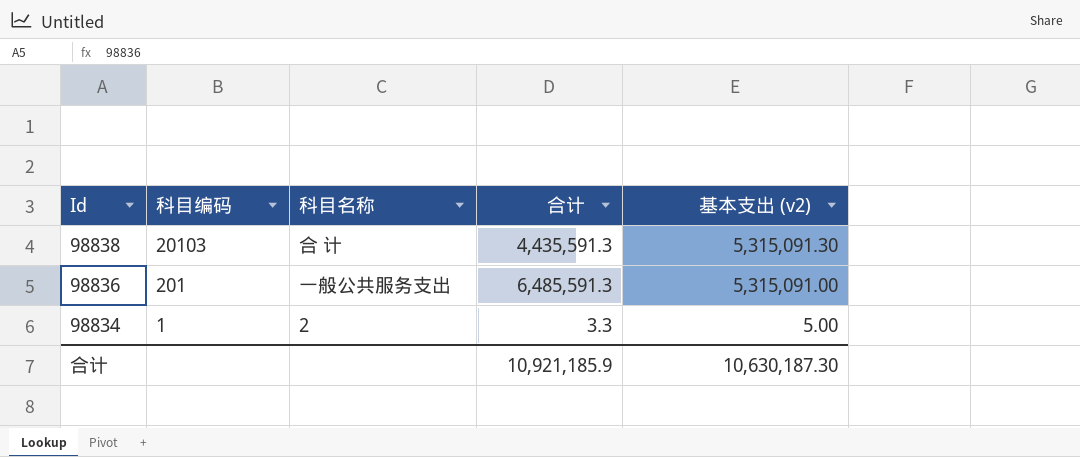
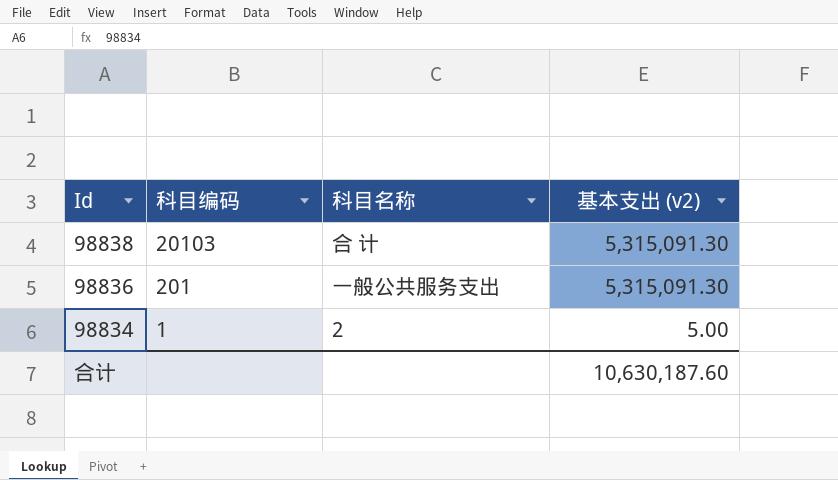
column 合计 | position: 4 -> none
98836 | 基本支出 (v2): 5,315,091.00 -> 5,315,091.30
合计 | 基本支出 (v2): 10,630,187.30 -> 10,630,187.60

